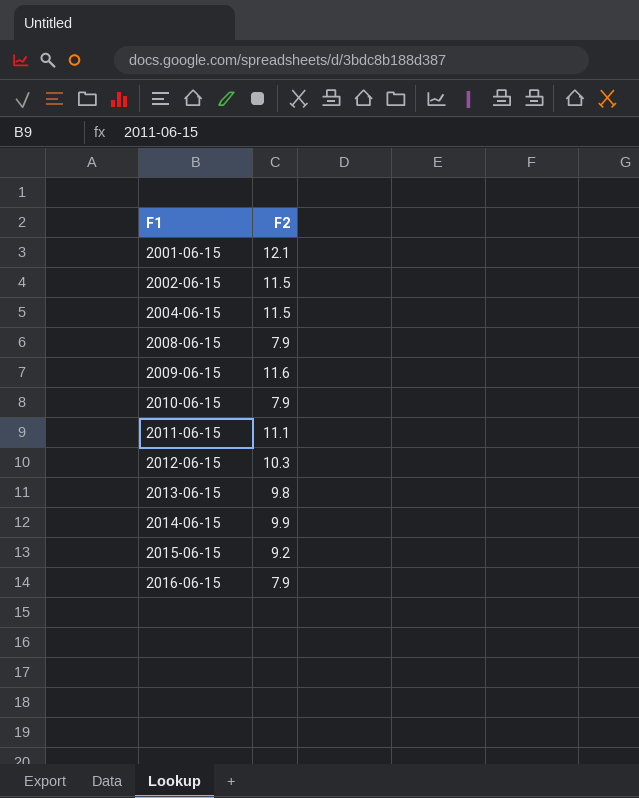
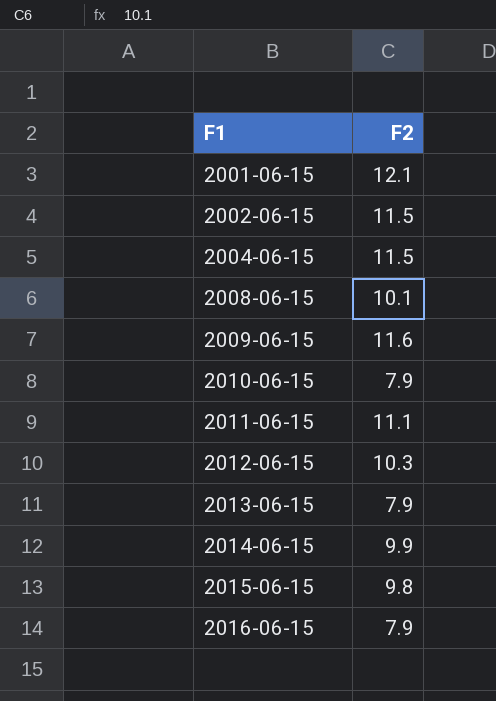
2008-06-15 | F2: 7.9 -> 10.1
2013-06-15 | F2: 9.8 -> 7.9
2015-06-15 | F2: 9.2 -> 9.8

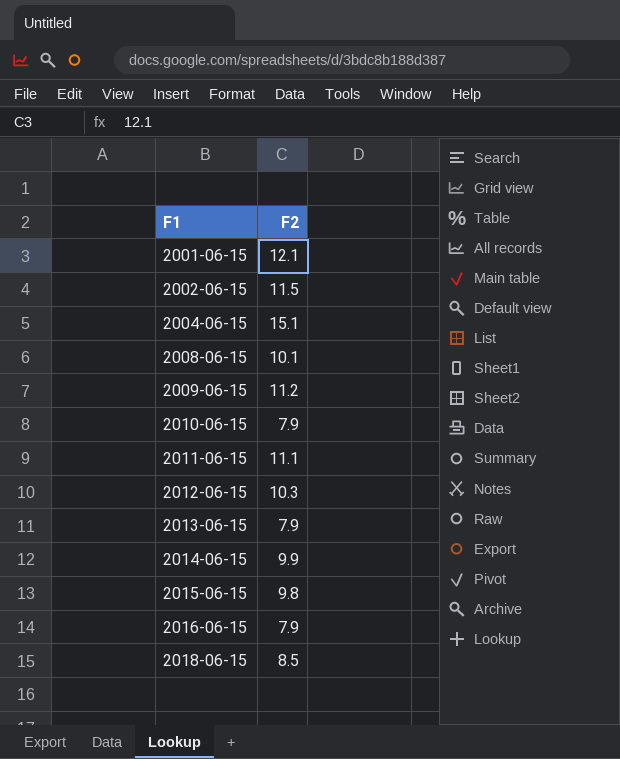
2004-06-15 | F2: 11.5 -> 15.1
2009-06-15 | F2: 11.6 -> 11.2
row 2018-06-15: none -> 8.5

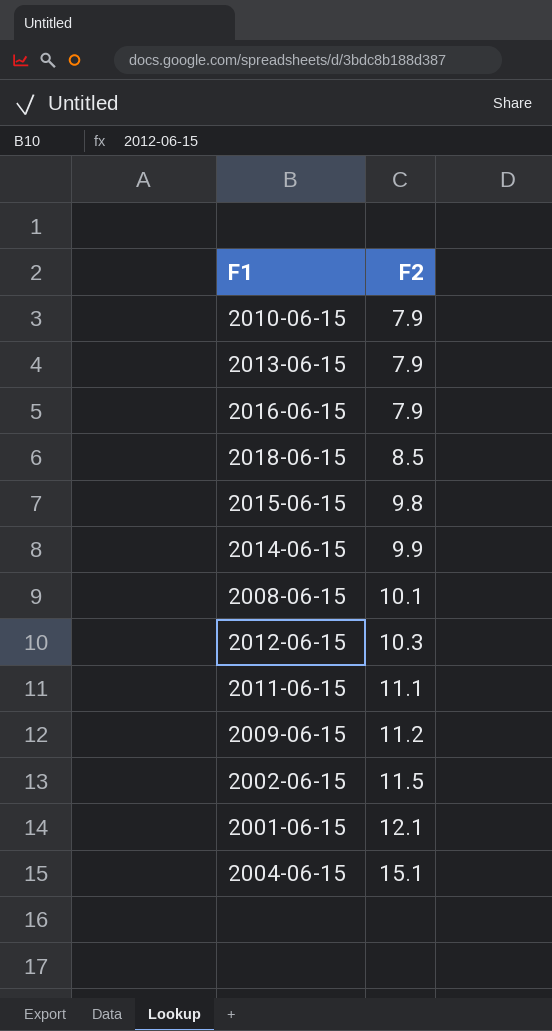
row order: F1 ascending -> F2 ascending

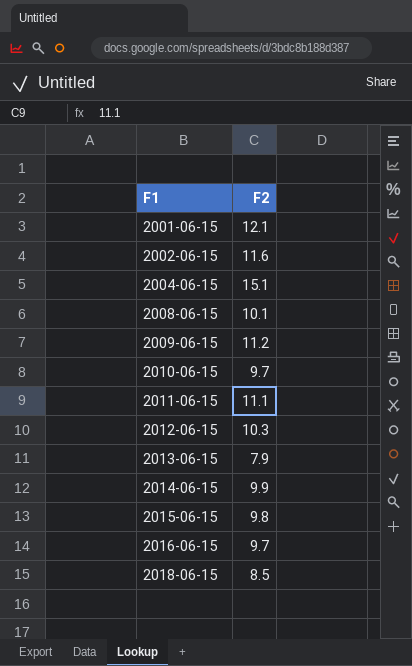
row order: F2 ascending -> F1 ascending
2002-06-15 | F2: 11.5 -> 11.6
2010-06-15 | F2: 7.9 -> 9.7
2016-06-15 | F2: 7.9 -> 9.7

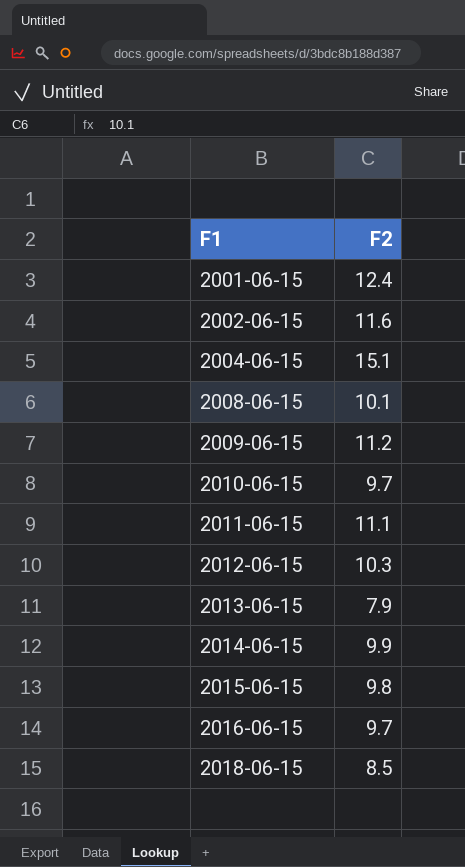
2001-06-15 | F2: 12.1 -> 12.4

